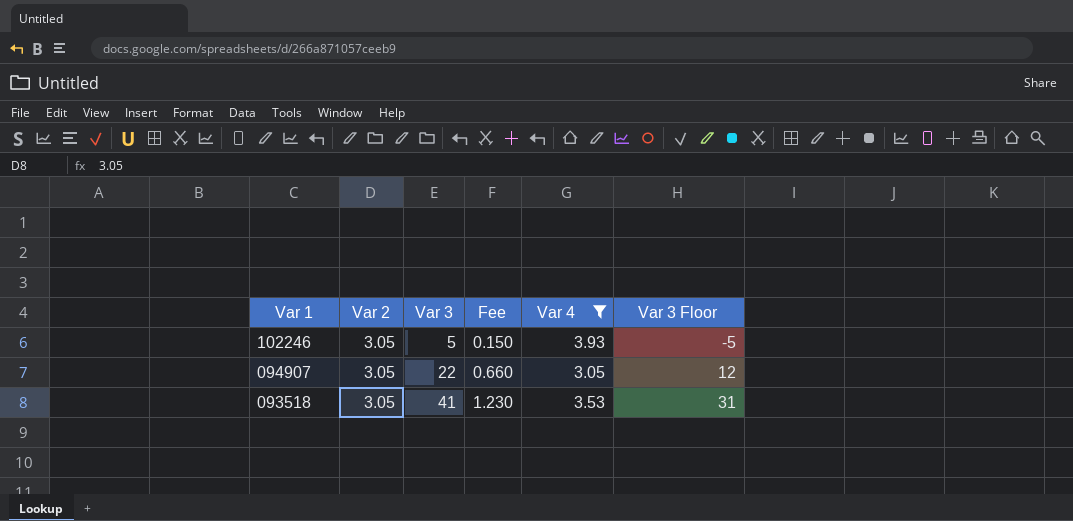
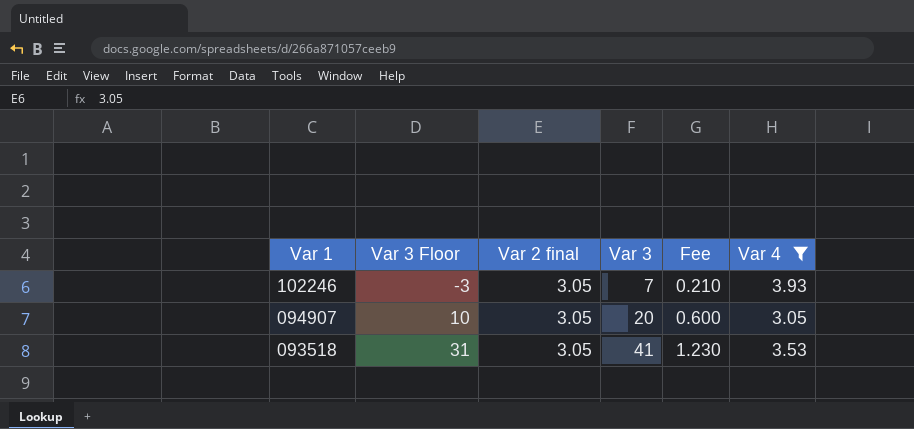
column Var 3 Floor | position: 6 -> 2
column name: Var 2 -> Var 2 final
102246 | Var 3 Floor: -5 -> -3
102246 | Var 3: 5 -> 7
102246 | Fee: 0.150 -> 0.210
094907 | Var 3 Floor: 12 -> 10
094907 | Var 3: 22 -> 20
094907 | Fee: 0.660 -> 0.600

